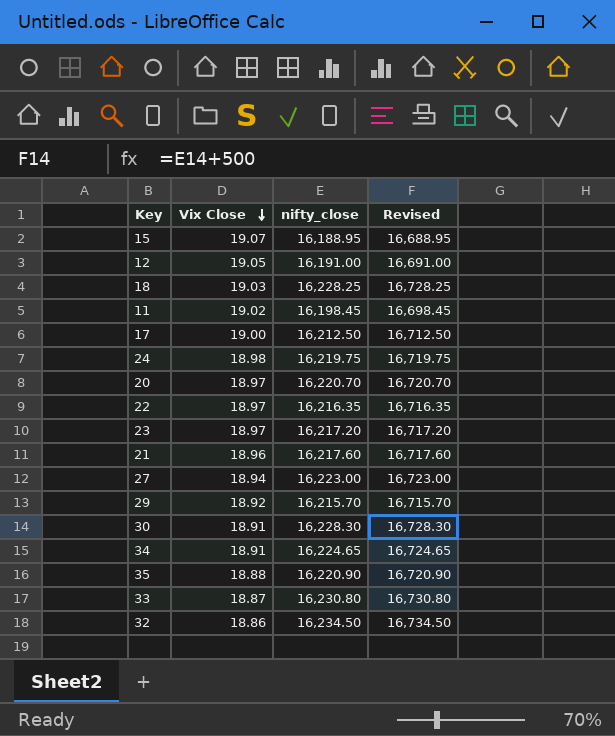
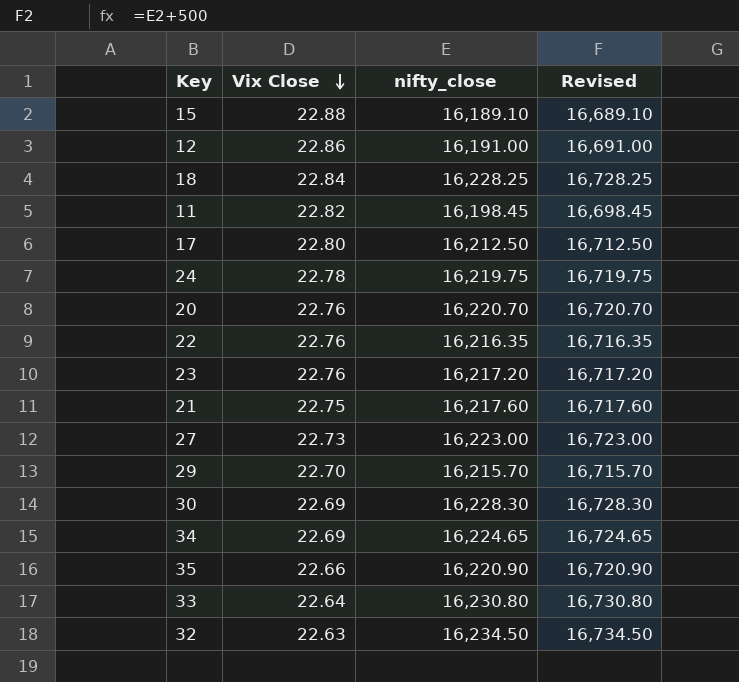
15 | Vix Close: 19.07 -> 22.88
15 | nifty_close: 16,188.95 -> 16,189.10
15 | Revised: 16,688.95 -> 16,689.10
12 | Vix Close: 19.05 -> 22.86
18 | Vix Close: 19.03 -> 22.84
11 | Vix Close: 19.02 -> 22.82
17 | Vix Close: 19.00 -> 22.80
24 | Vix Close: 18.98 -> 22.78
20 | Vix Close: 18.97 -> 22.76
22 | Vix Close: 18.97 -> 22.76
23 | Vix Close: 18.97 -> 22.76
21 | Vix Close: 18.96 -> 22.75
27 | Vix Close: 18.94 -> 22.73
29 | Vix Close: 18.92 -> 22.70
30 | Vix Close: 18.91 -> 22.69
34 | Vix Close: 18.91 -> 22.69
35 | Vix Close: 18.88 -> 22.66
33 | Vix Close: 18.87 -> 22.64
32 | Vix Close: 18.86 -> 22.63

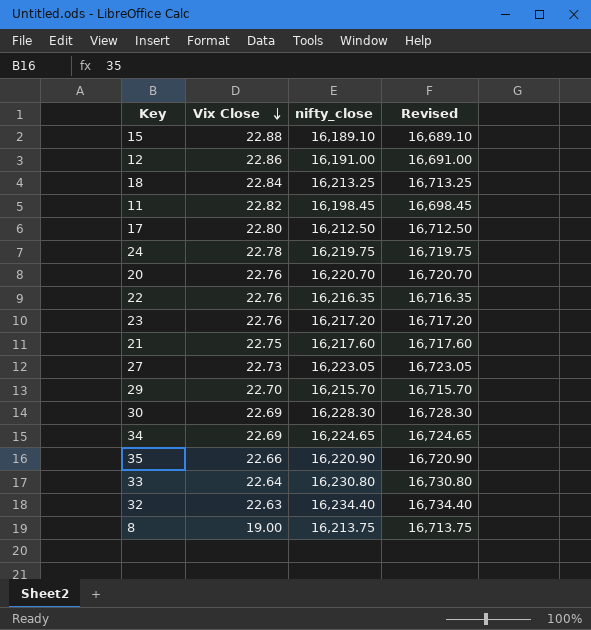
18 | nifty_close: 16,228.25 -> 16,213.25
18 | Revised: 16,728.25 -> 16,713.25
27 | nifty_close: 16,223.00 -> 16,223.05
27 | Revised: 16,723.00 -> 16,723.05
32 | nifty_close: 16,234.50 -> 16,234.40
32 | Revised: 16,734.50 -> 16,734.40
row 8: none -> 19.00 | 16,213.75 | 16,713.75

